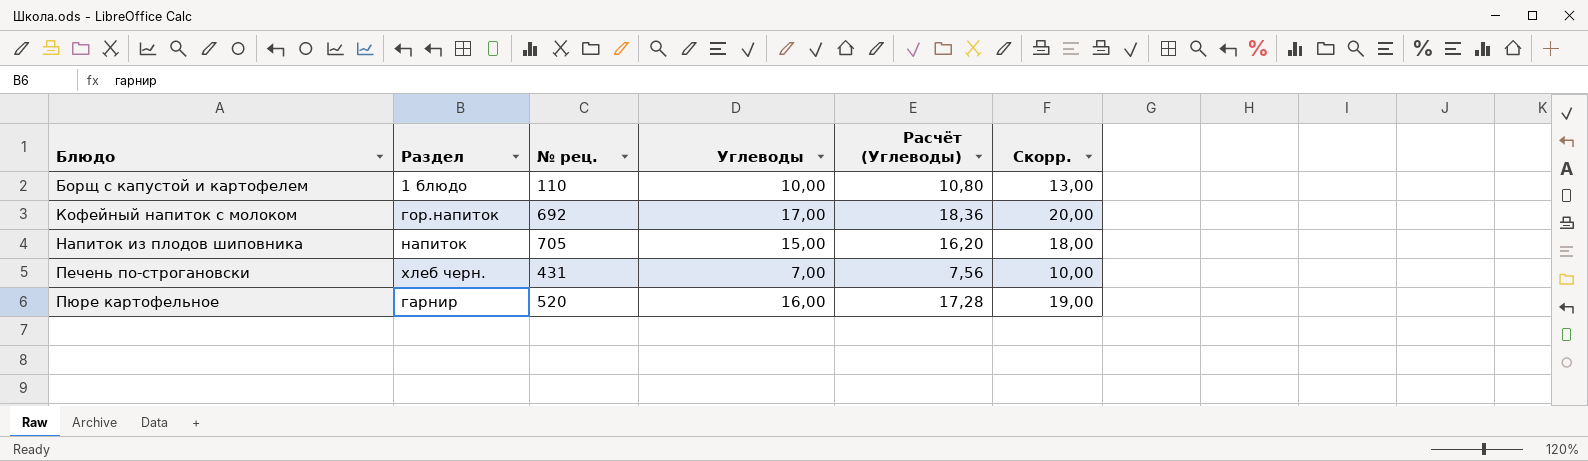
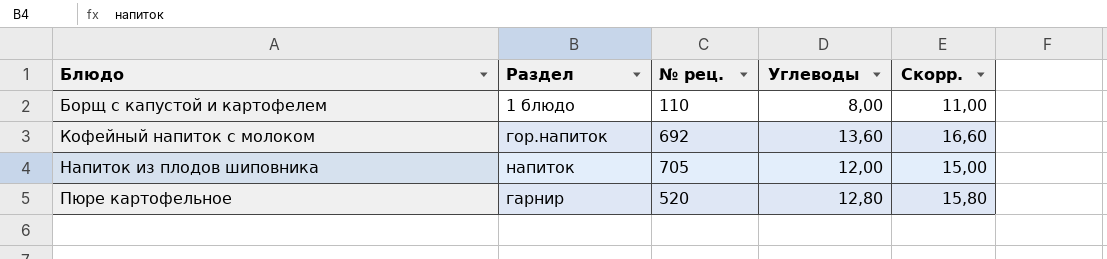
column Расчёт (Углеводы) | formula: [Углеводы] * 1,08 -> none
row Печень по-строгановски: хлеб черн. | 431 | 7,00 | 7,56 | 10,00 -> none
Борщ с капустой и картофелем | Углеводы: 10,00 -> 8,00
Борщ с капустой и картофелем | Скорр.: 13,00 -> 11,00
Кофейный напиток с молоком | Углеводы: 17,00 -> 13,60
Кофейный напиток с молоком | Скорр.: 20,00 -> 16,60
Напиток из плодов шиповника | Углеводы: 15,00 -> 12,00
Напиток из плодов шиповника | Скорр.: 18,00 -> 15,00
Пюре картофельное | Углеводы: 16,00 -> 12,80
Пюре картофельное | Скорр.: 19,00 -> 15,80

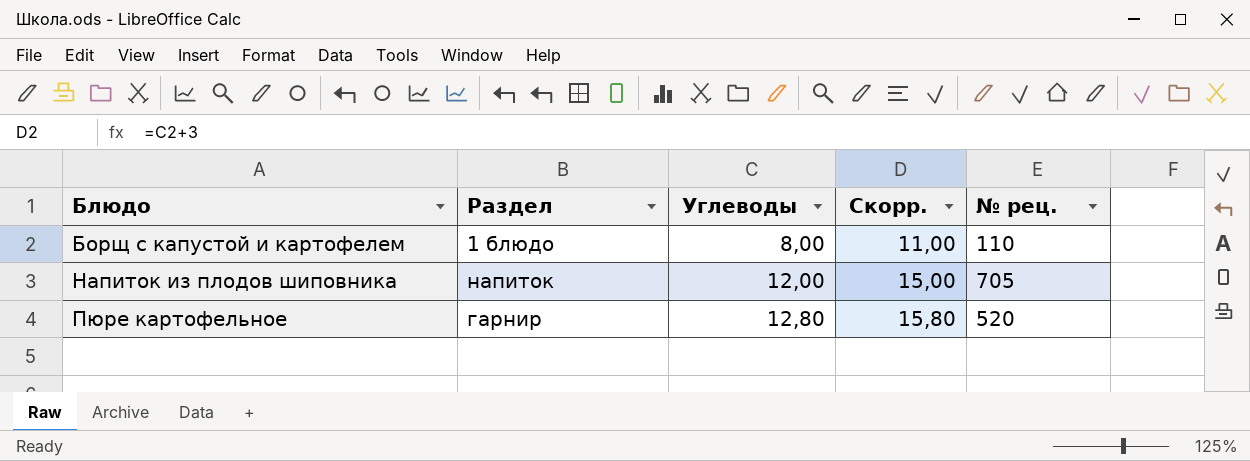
column № рец. | position: 3 -> 5
row Кофейный напиток с молоком: гор.напиток | 692 | 13,60 | 16,60 -> none

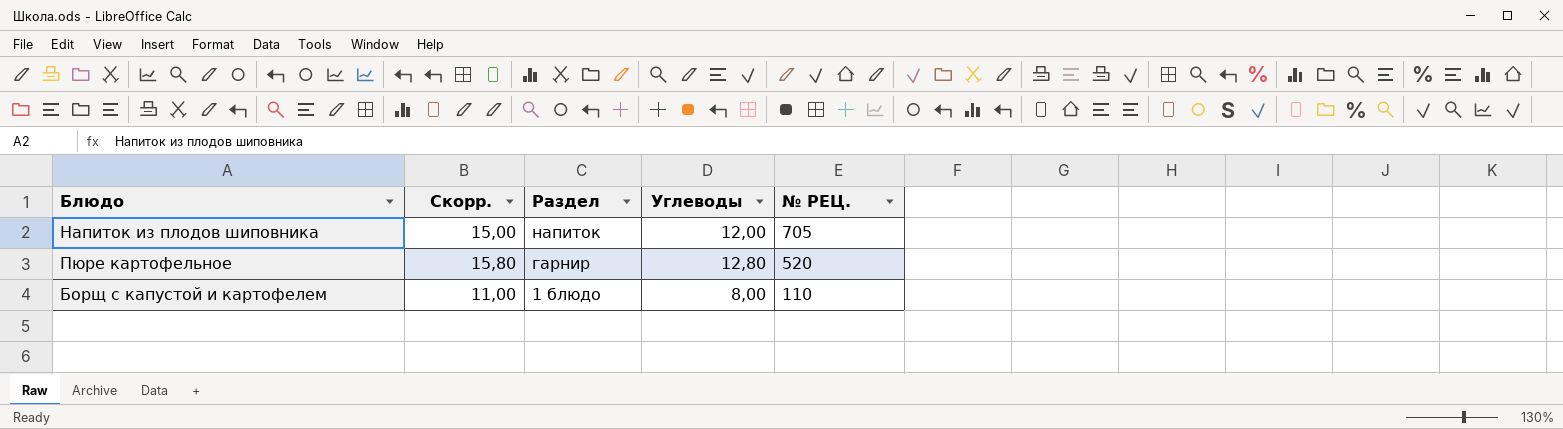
row order: Блюдо ascending -> Раздел descending
column Скорр. | position: 4 -> 2
column name: № рец. -> № РЕЦ.

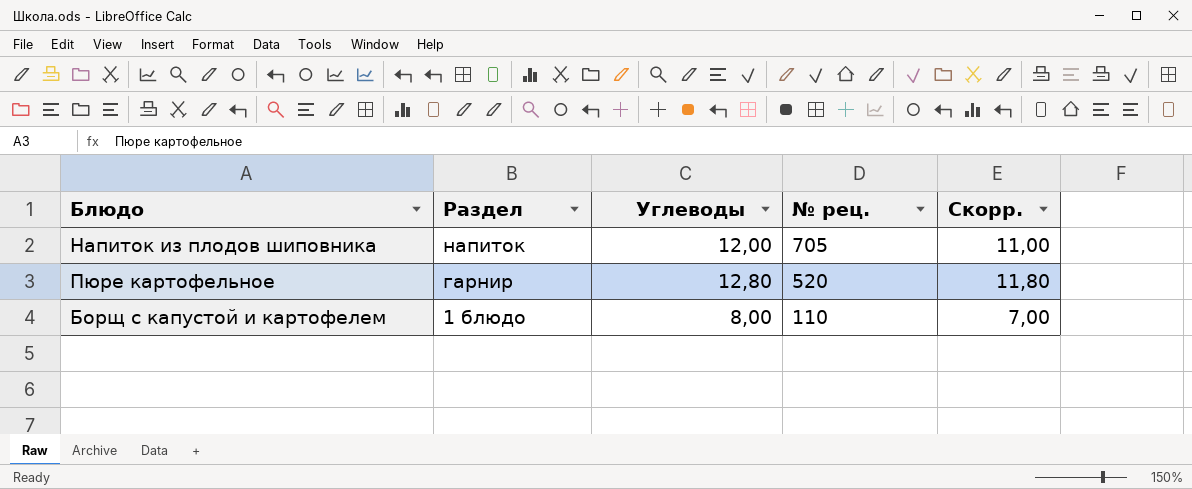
column name: № РЕЦ. -> № рец.
column Скорр. | formula: [Углеводы] + 3 -> [Углеводы] - 1
column Скорр. | position: 2 -> 5

